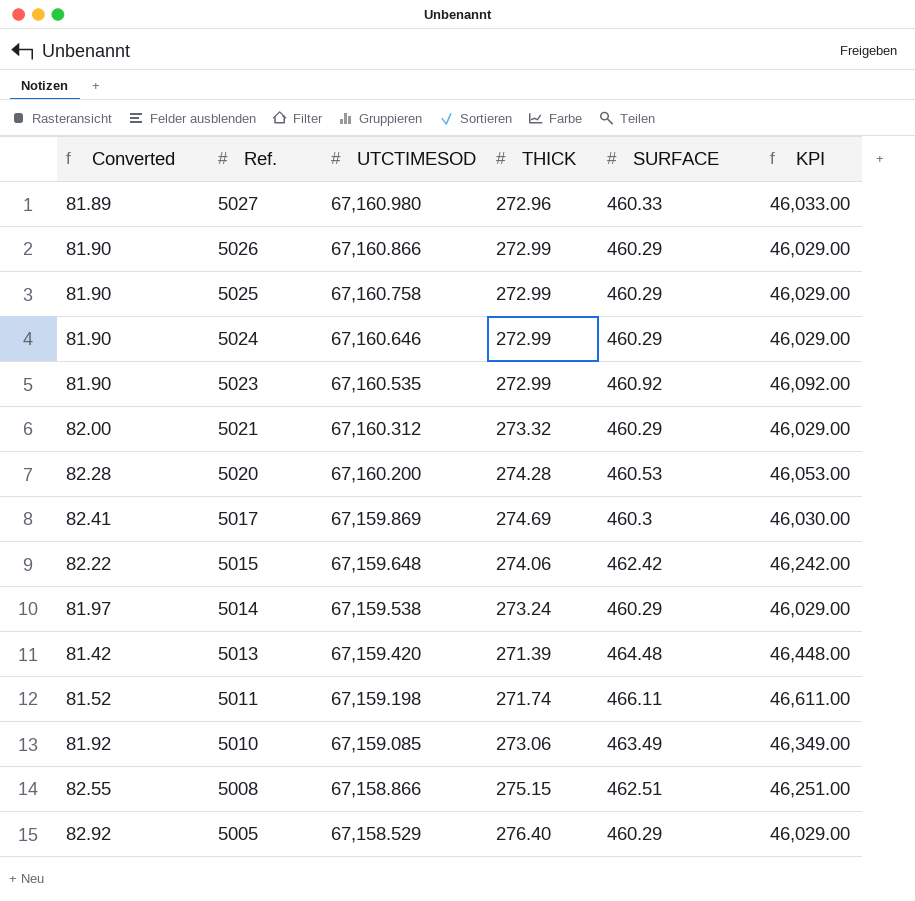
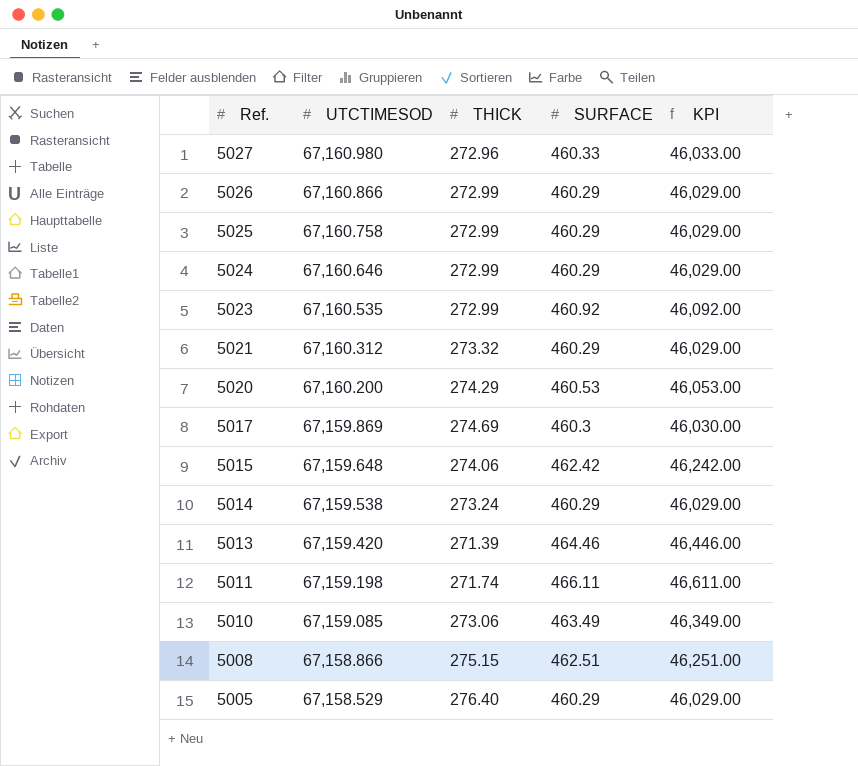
column Converted | formula: [THICK] * 0.3 -> none
5020 | THICK: 274.28 -> 274.29
5013 | SURFACE: 464.48 -> 464.46
5013 | KPI: 46,448.00 -> 46,446.00

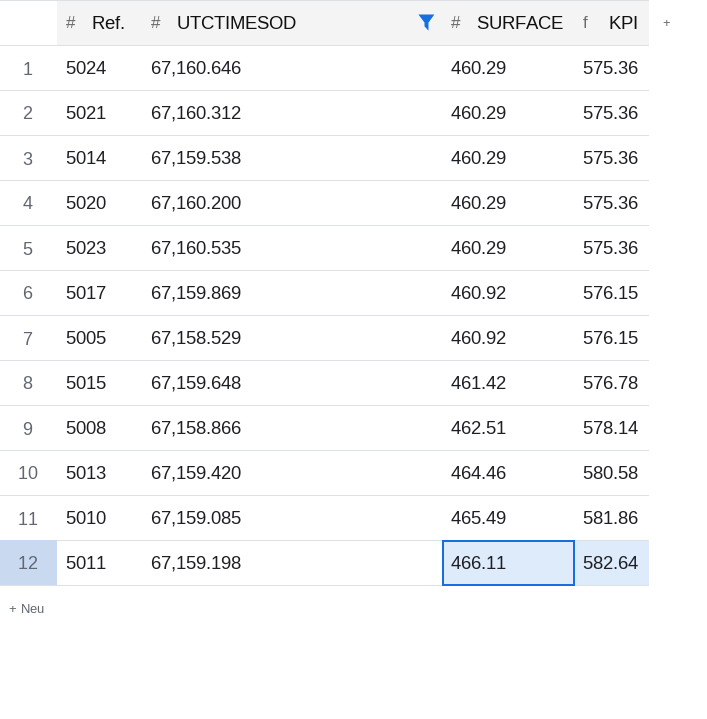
filter: none -> UTCTIMESOD <= 67,160.646
row order: Ref. descending -> SURFACE ascending
column THICK | position: 3 -> none
column KPI | formula: [SURFACE] * 100 -> [SURFACE] * 1.25
5020 | SURFACE: 460.53 -> 460.29
5023 | SURFACE: 460.92 -> 460.29
5017 | SURFACE: 460.3 -> 460.92
5005 | SURFACE: 460.29 -> 460.92
5015 | SURFACE: 462.42 -> 461.42
5010 | SURFACE: 463.49 -> 465.49

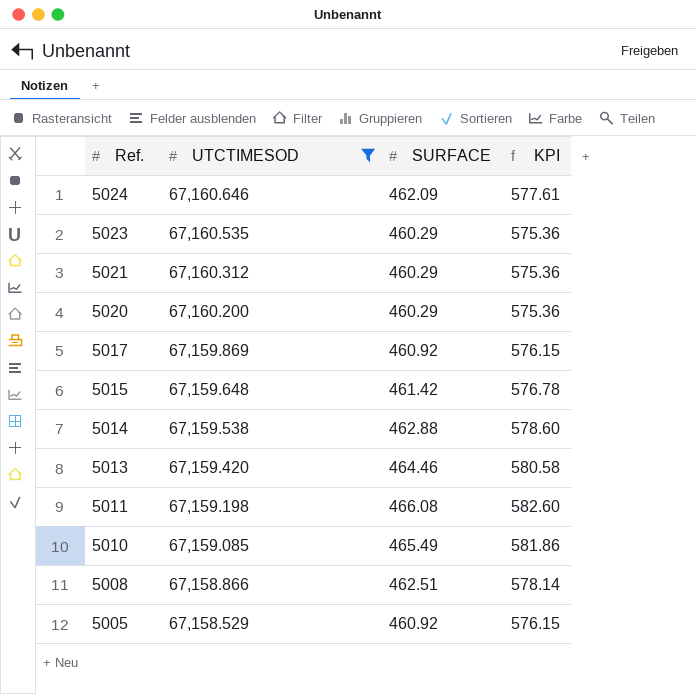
row order: SURFACE ascending -> Ref. descending
5024 | SURFACE: 460.29 -> 462.09
5024 | KPI: 575.36 -> 577.61
5014 | SURFACE: 460.29 -> 462.88
5014 | KPI: 575.36 -> 578.60
5011 | SURFACE: 466.11 -> 466.08
5011 | KPI: 582.64 -> 582.60

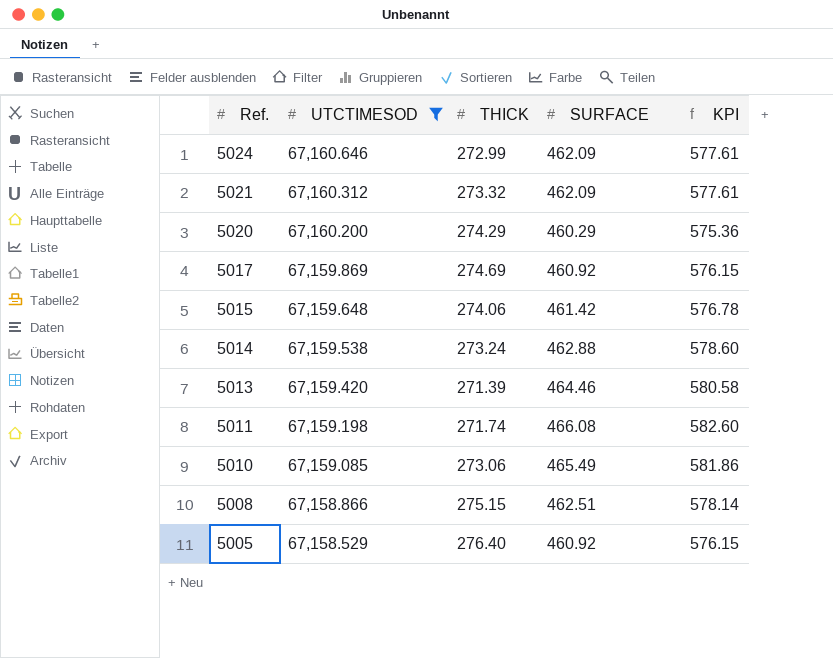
column THICK | position: none -> 3
row 5023: 67,160.535 | 460.29 | 575.36 -> none
5021 | SURFACE: 460.29 -> 462.09
5021 | KPI: 575.36 -> 577.61

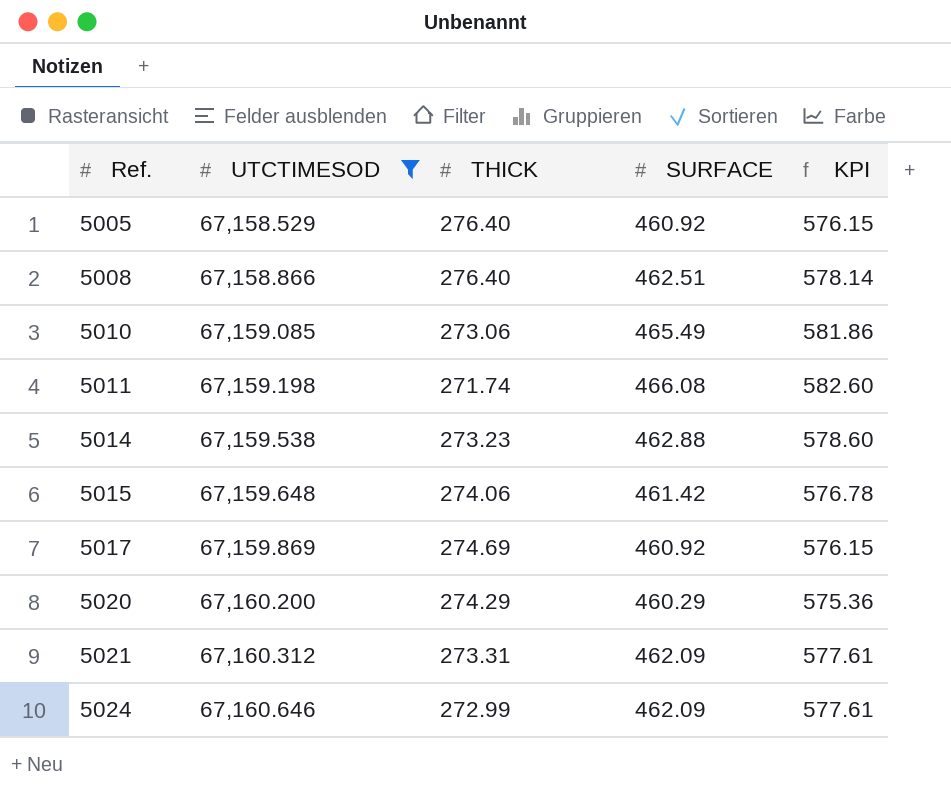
row order: Ref. descending -> Ref. ascending
row 5013: 67,159.420 | 271.39 | 464.46 | 580.58 -> none
5008 | THICK: 275.15 -> 276.40
5014 | THICK: 273.24 -> 273.23
5021 | THICK: 273.32 -> 273.31

